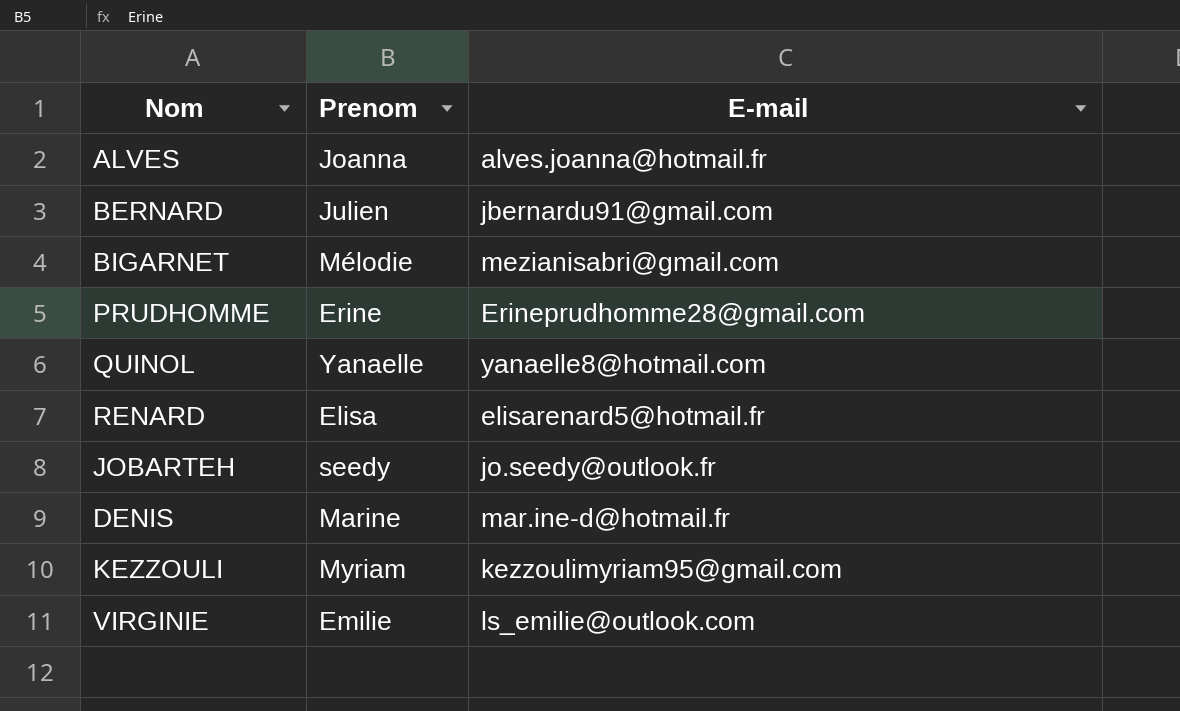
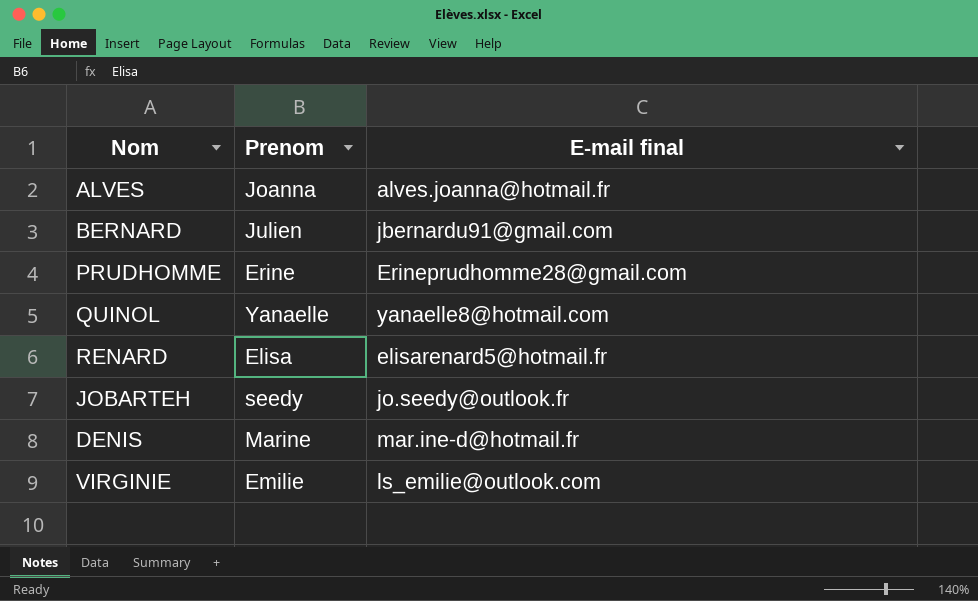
column name: E-mail -> E-mail final
row BIGARNET: Mélodie | mezianisabri@gmail.com -> none
row KEZZOULI: Myriam | kezzoulimyriam95@gmail.com -> none

